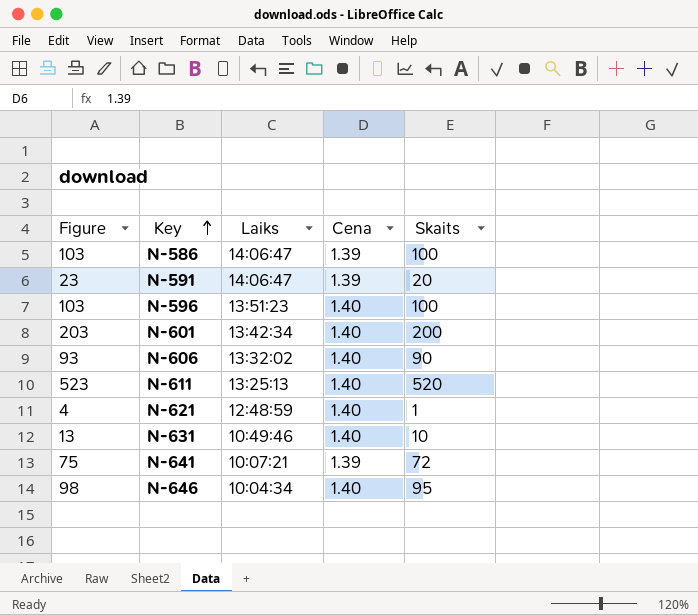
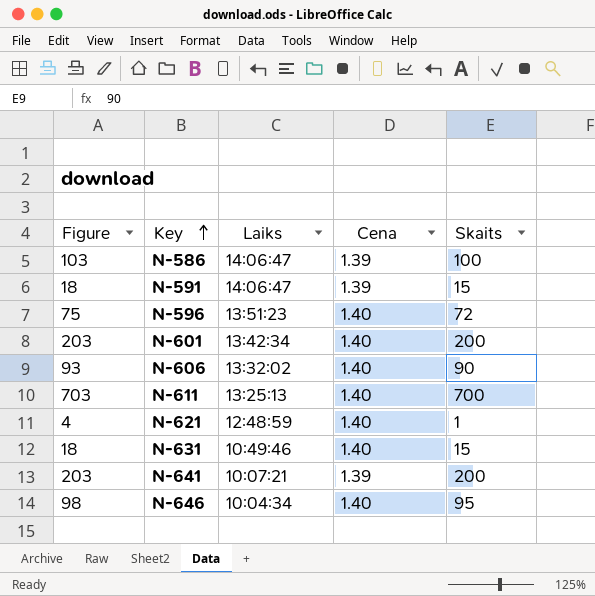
N-591 | Figure: 23 -> 18
N-591 | Skaits: 20 -> 15
N-596 | Figure: 103 -> 75
N-596 | Skaits: 100 -> 72
N-611 | Figure: 523 -> 703
N-611 | Skaits: 520 -> 700
N-631 | Figure: 13 -> 18
N-631 | Skaits: 10 -> 15
N-641 | Figure: 75 -> 203
N-641 | Skaits: 72 -> 200

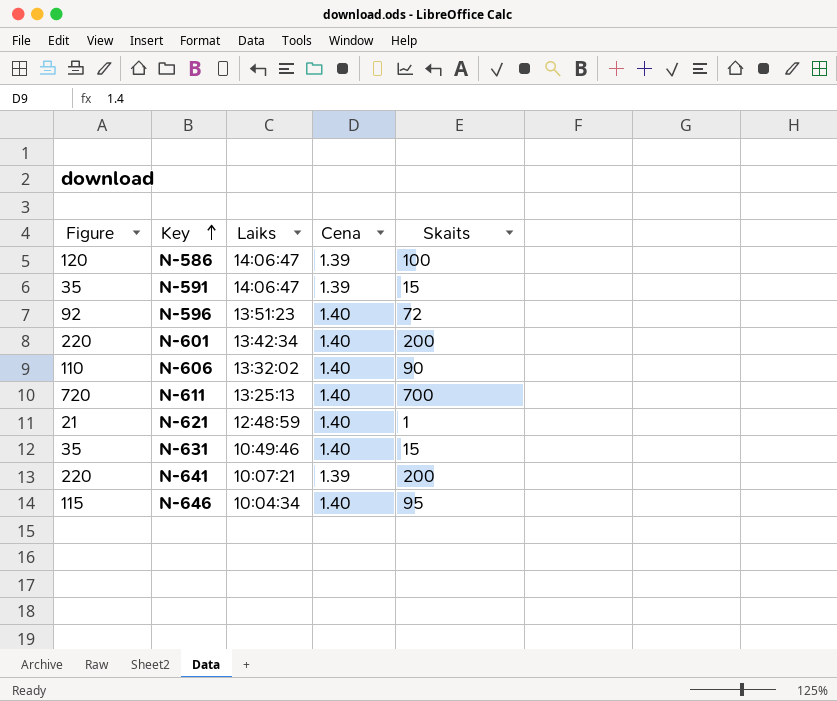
column Figure | formula: [Skaits] + 3 -> [Skaits] + 20

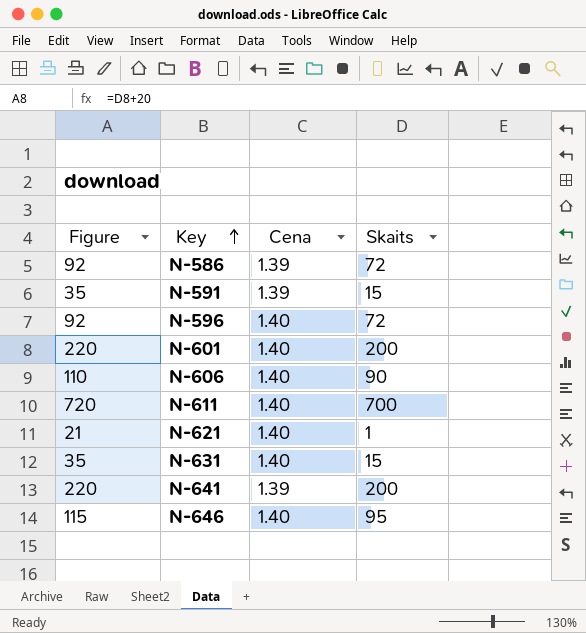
column Laiks | position: 3 -> none
N-586 | Figure: 120 -> 92
N-586 | Skaits: 100 -> 72

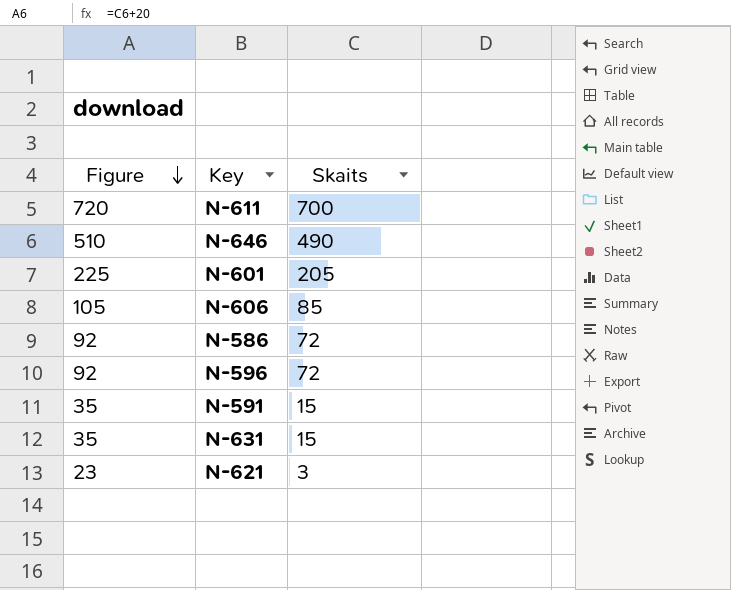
row order: Key ascending -> Figure descending
column Cena | position: 3 -> none
row N-641: 220 | 1.39 | 200 -> none
N-646 | Figure: 115 -> 510
N-646 | Skaits: 95 -> 490
N-601 | Figure: 220 -> 225
N-601 | Skaits: 200 -> 205
N-606 | Figure: 110 -> 105
N-606 | Skaits: 90 -> 85
N-621 | Figure: 21 -> 23
N-621 | Skaits: 1 -> 3

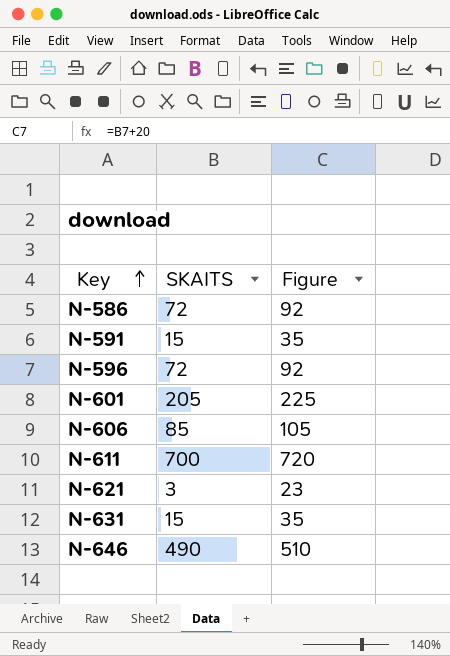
row order: Figure descending -> Key ascending
column name: Skaits -> SKAITS
column Figure | position: 1 -> 3

